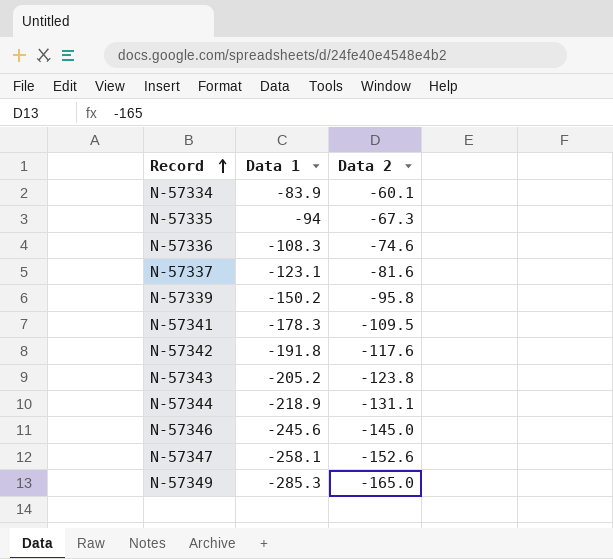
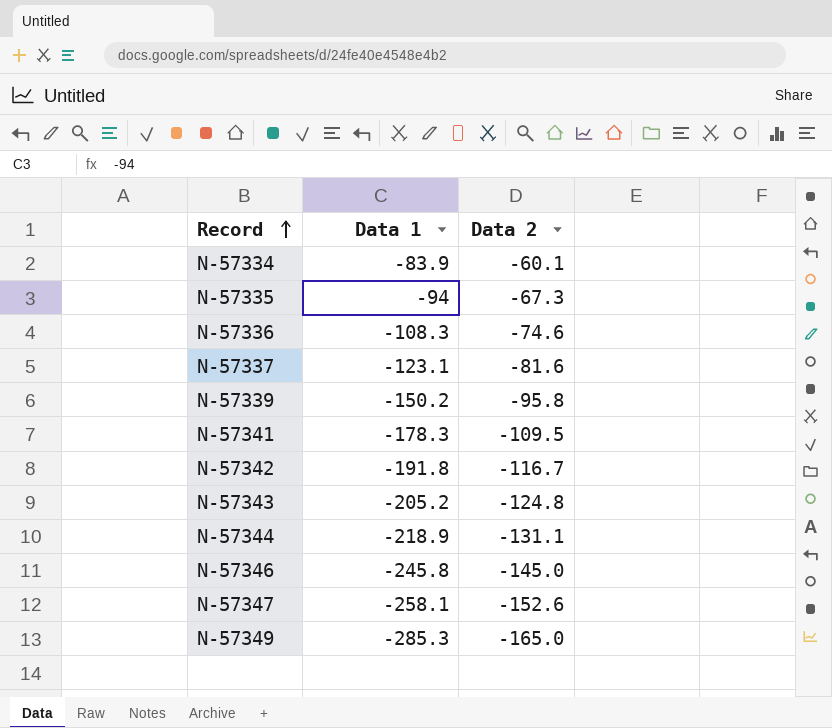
N-57342 | Data 2: -117.6 -> -116.7
N-57343 | Data 2: -123.8 -> -124.8
N-57346 | Data 1: -245.6 -> -245.8

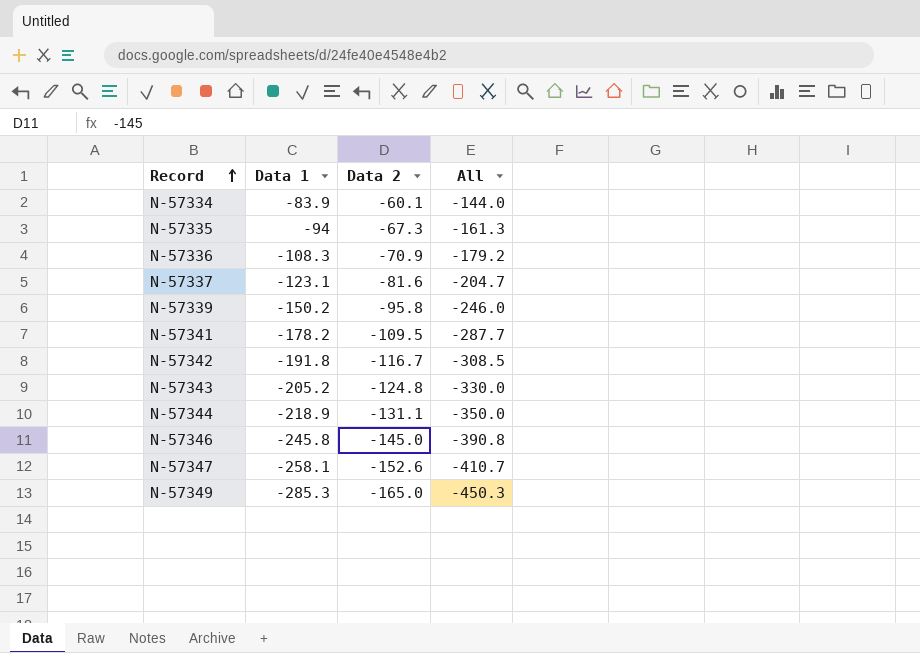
column All | formula: none -> [Data 1] + [Data 2]
N-57336 | Data 2: -74.6 -> -70.9
N-57341 | Data 1: -178.3 -> -178.2

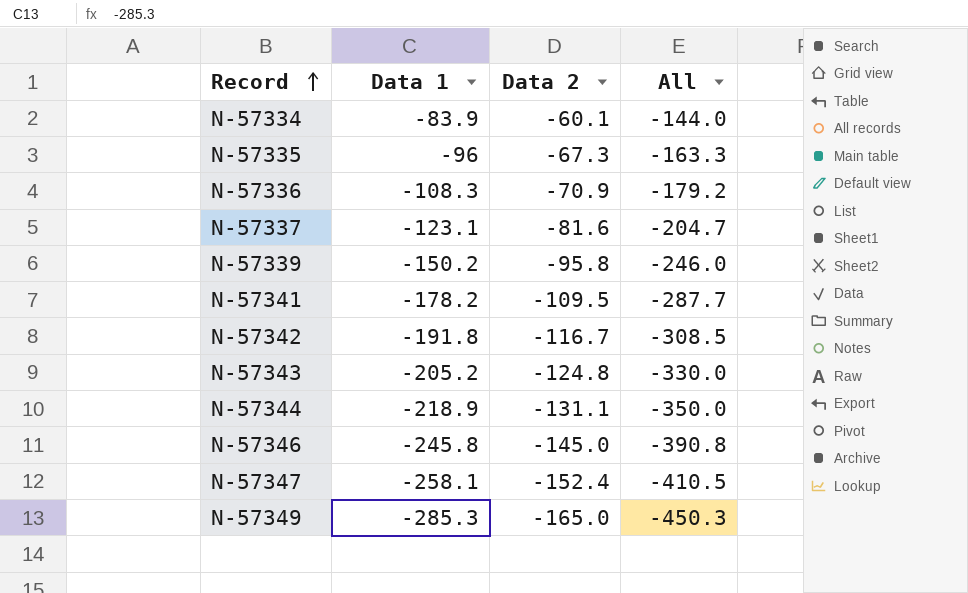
N-57335 | Data 1: -94 -> -96
N-57335 | All: -161.3 -> -163.3
N-57347 | Data 2: -152.6 -> -152.4
N-57347 | All: -410.7 -> -410.5

